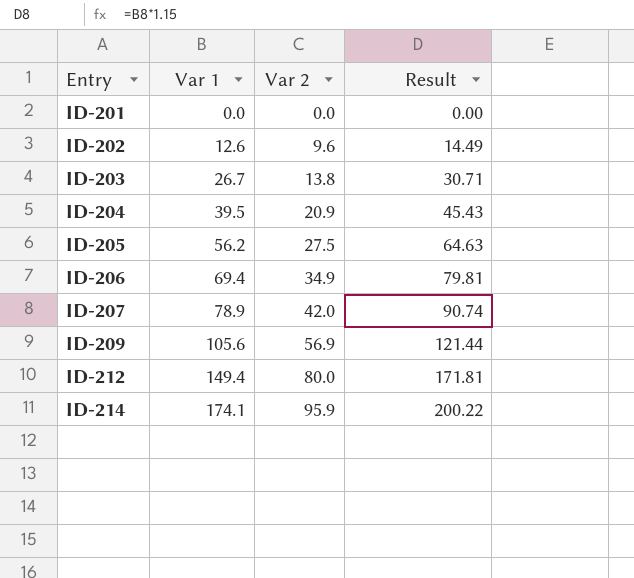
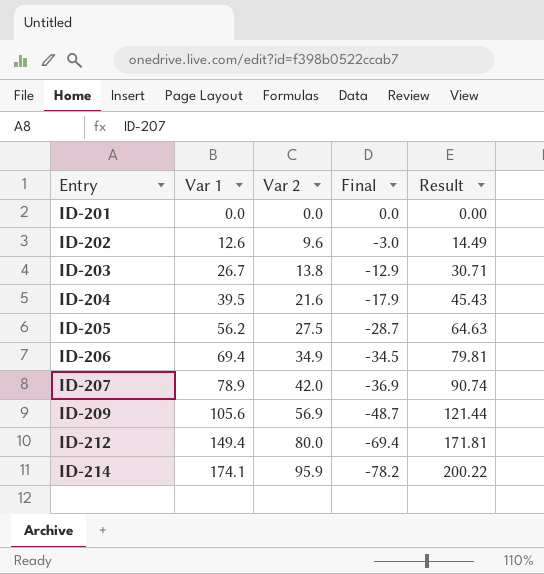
column Final | formula: none -> [Var 2] - [Var 1]
ID-204 | Var 2: 20.9 -> 21.6

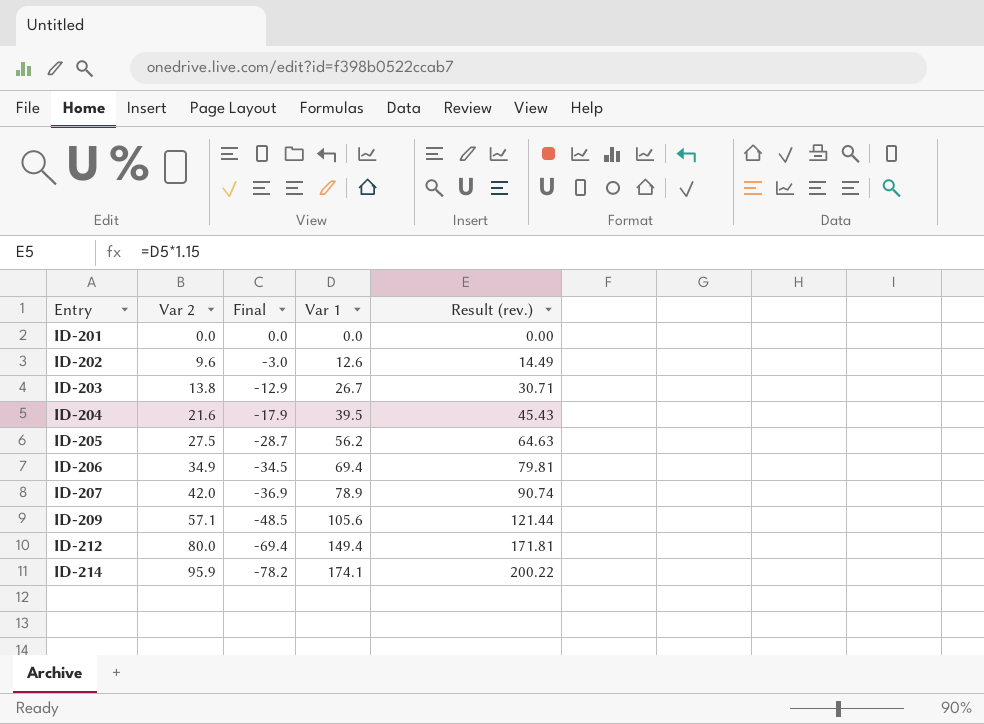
column Var 1 | position: 2 -> 4
column name: Result -> Result (rev.)
ID-209 | Var 2: 56.9 -> 57.1
ID-209 | Final: -48.7 -> -48.5

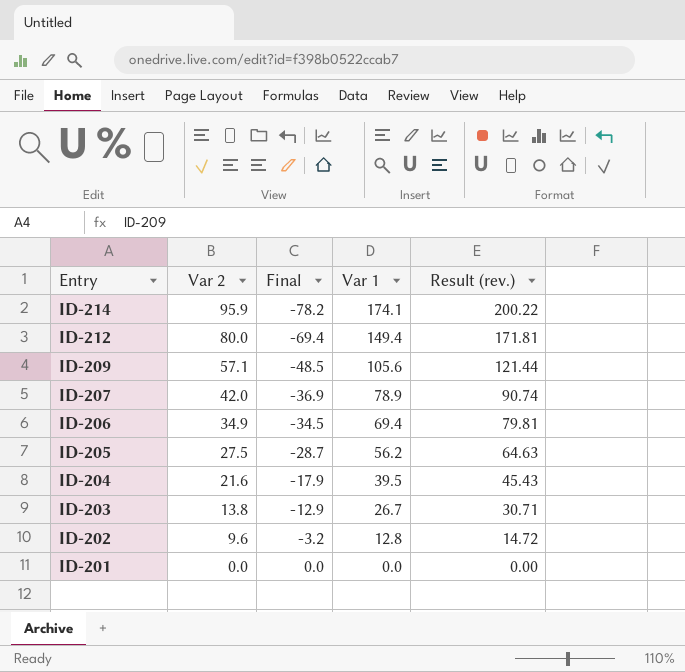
row order: Entry ascending -> Entry descending
ID-202 | Final: -3.0 -> -3.2
ID-202 | Var 1: 12.6 -> 12.8
ID-202 | Result (rev.): 14.49 -> 14.72

